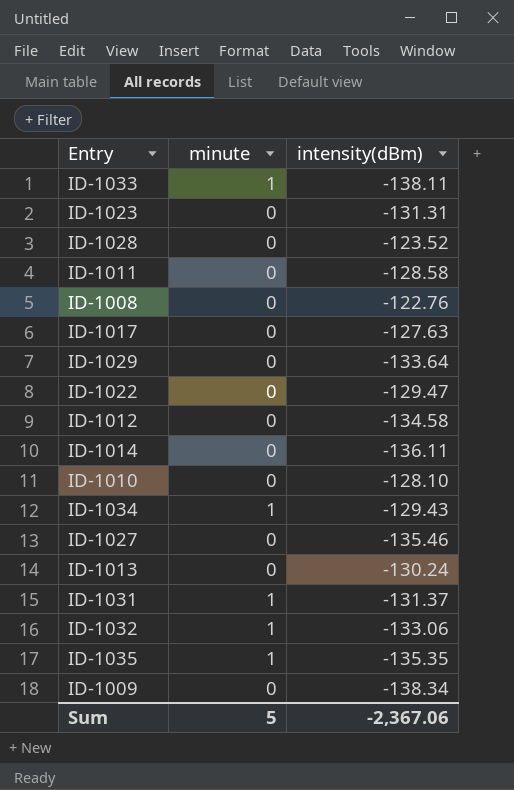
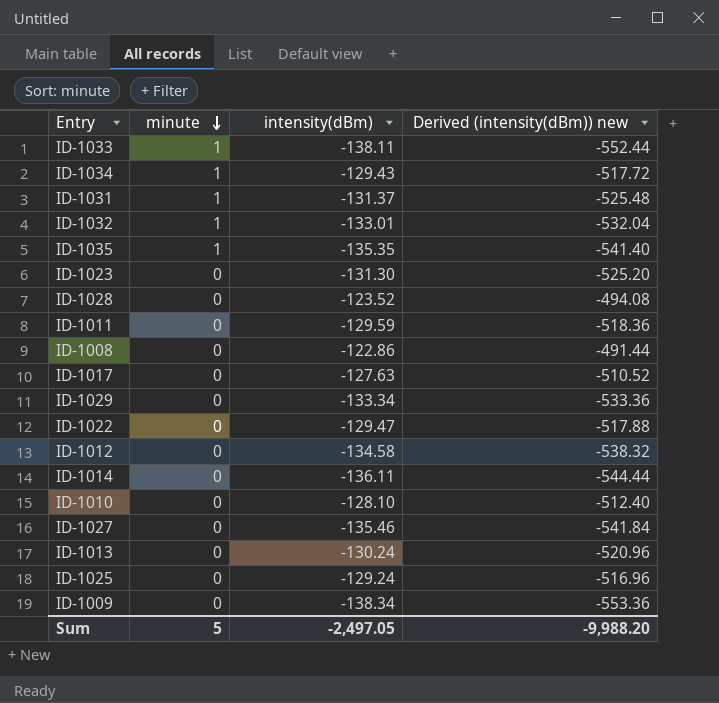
row order: none -> minute descending
column Derived (intensity(dBm)) new | formula: none -> [intensity(dBm)] * 4
ID-1032 | intensity(dBm): -133.06 -> -133.01
ID-1023 | intensity(dBm): -131.31 -> -131.30
ID-1011 | intensity(dBm): -128.58 -> -129.59
ID-1008 | intensity(dBm): -122.76 -> -122.86
ID-1029 | intensity(dBm): -133.64 -> -133.34
row ID-1025: none -> 0 | -129.24 | -516.96
Sum | intensity(dBm): -2,367.06 -> -2,497.05

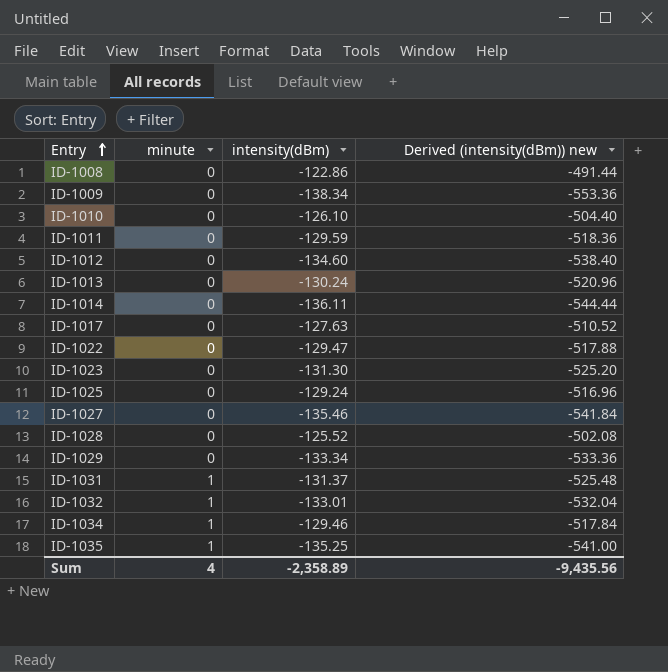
row order: minute descending -> Entry ascending
row ID-1033: 1 | -138.11 | -552.44 -> none
ID-1010 | intensity(dBm): -128.10 -> -126.10
ID-1010 | Derived (intensity(dBm)) new: -512.40 -> -504.40
ID-1012 | intensity(dBm): -134.58 -> -134.60
ID-1012 | Derived (intensity(dBm)) new: -538.32 -> -538.40
ID-1028 | intensity(dBm): -123.52 -> -125.52
ID-1028 | Derived (intensity(dBm)) new: -494.08 -> -502.08
ID-1034 | intensity(dBm): -129.43 -> -129.46
ID-1034 | Derived (intensity(dBm)) new: -517.72 -> -517.84
ID-1035 | intensity(dBm): -135.35 -> -135.25
ID-1035 | Derived (intensity(dBm)) new: -541.40 -> -541.00
Sum | minute: 5 -> 4
Sum | intensity(dBm): -2,497.05 -> -2,358.89
Sum | Derived (intensity(dBm)) new: -9,988.20 -> -9,435.56

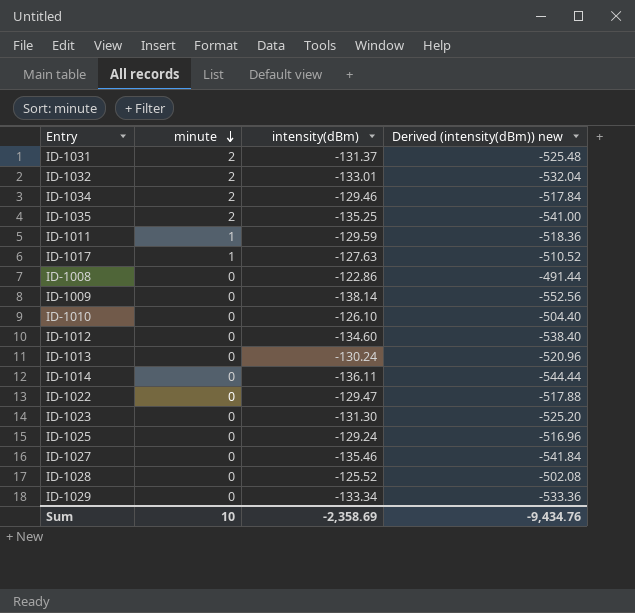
row order: Entry ascending -> minute descending
ID-1031 | minute: 1 -> 2
ID-1032 | minute: 1 -> 2
ID-1034 | minute: 1 -> 2
ID-1035 | minute: 1 -> 2
ID-1011 | minute: 0 -> 1
ID-1017 | minute: 0 -> 1
ID-1009 | intensity(dBm): -138.34 -> -138.14
ID-1009 | Derived (intensity(dBm)) new: -553.36 -> -552.56
Sum | minute: 4 -> 10
Sum | intensity(dBm): -2,358.89 -> -2,358.69
Sum | Derived (intensity(dBm)) new: -9,435.56 -> -9,434.76

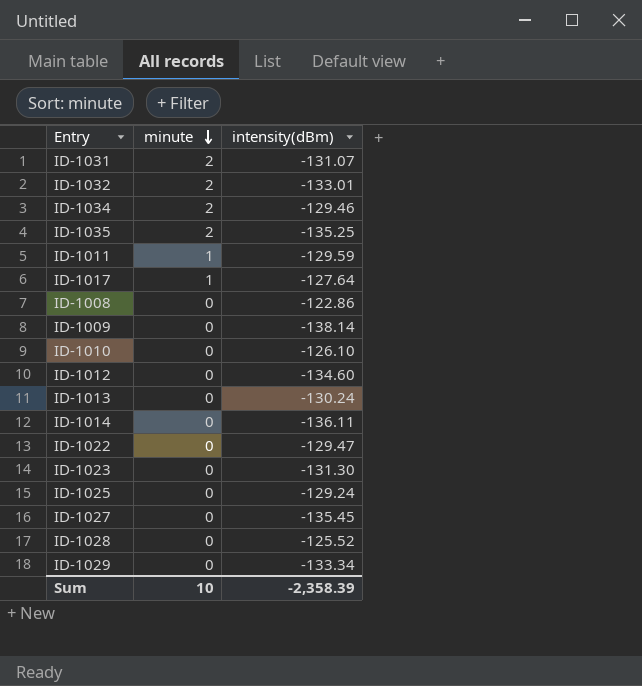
column Derived (intensity(dBm)) new | formula: [intensity(dBm)] * 4 -> none
ID-1031 | intensity(dBm): -131.37 -> -131.07
ID-1017 | intensity(dBm): -127.63 -> -127.64
ID-1027 | intensity(dBm): -135.46 -> -135.45
Sum | intensity(dBm): -2,358.69 -> -2,358.39

